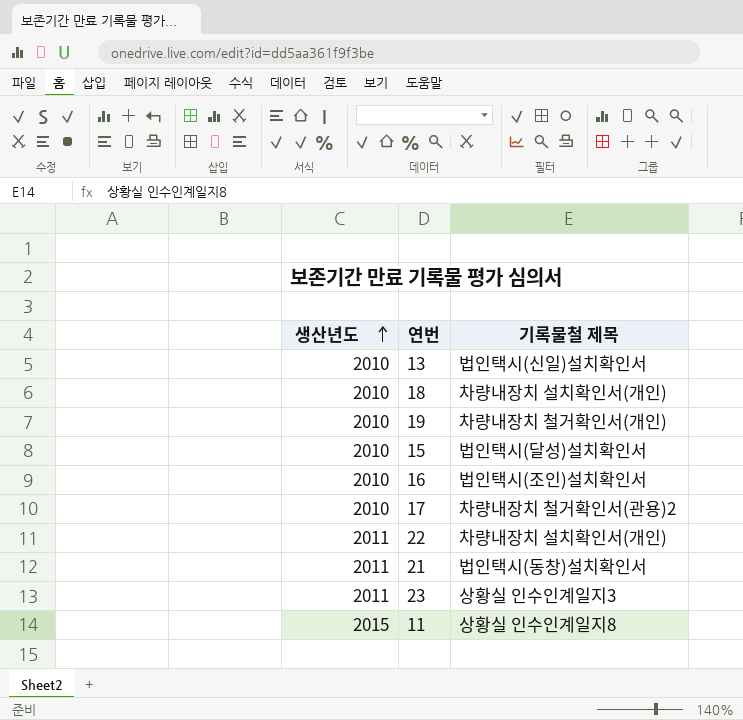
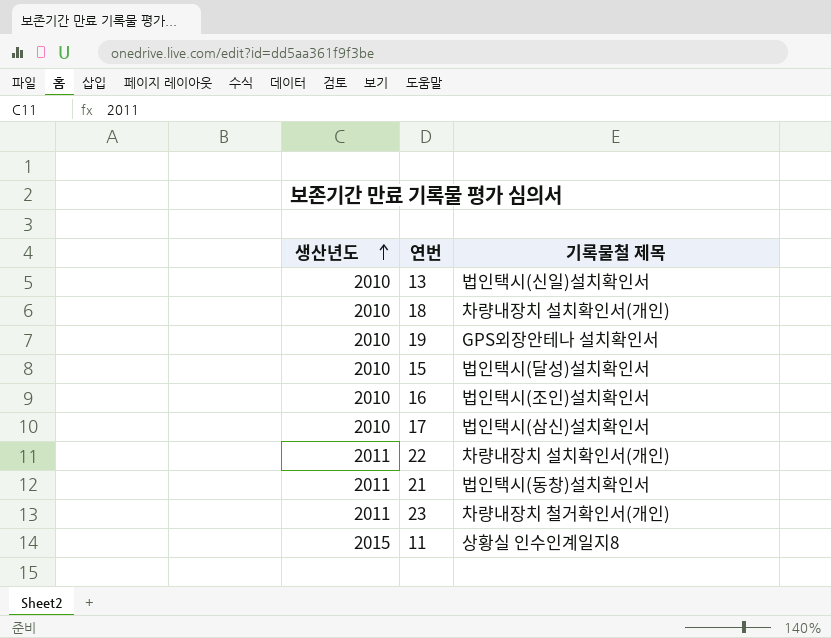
19 | 기록물철 제목: 차량내장치 철거확인서(개인) -> GPS외장안테나 설치확인서
17 | 기록물철 제목: 차량내장치 철거확인서(관용)2 -> 법인택시(삼신)설치확인서
23 | 기록물철 제목: 상황실 인수인계일지3 -> 차량내장치 철거확인서(개인)

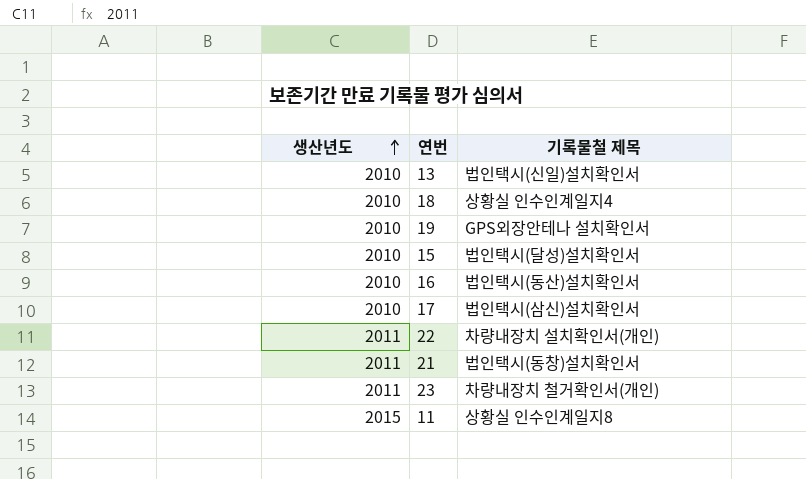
18 | 기록물철 제목: 차량내장치 설치확인서(개인) -> 상황실 인수인계일지4
16 | 기록물철 제목: 법인택시(조인)설치확인서 -> 법인택시(동산)설치확인서

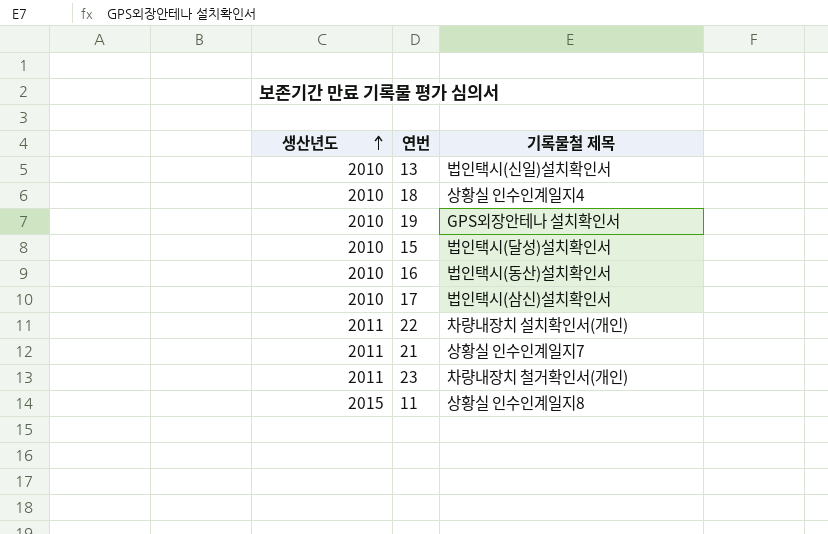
21 | 기록물철 제목: 법인택시(동창)설치확인서 -> 상황실 인수인계일지7

